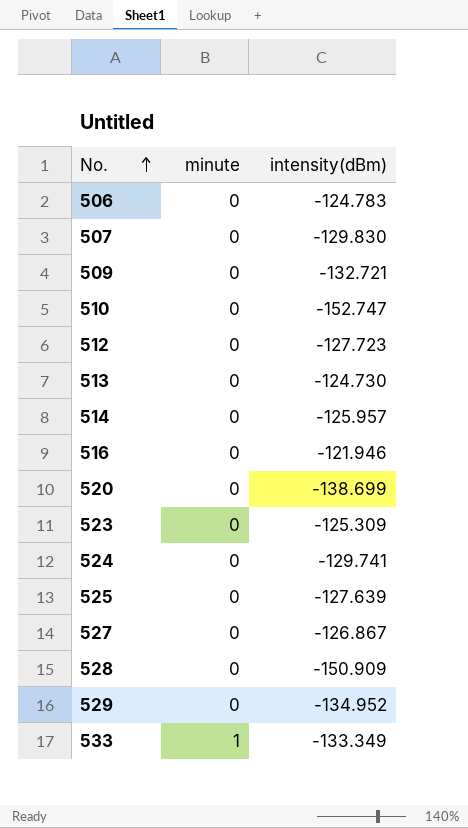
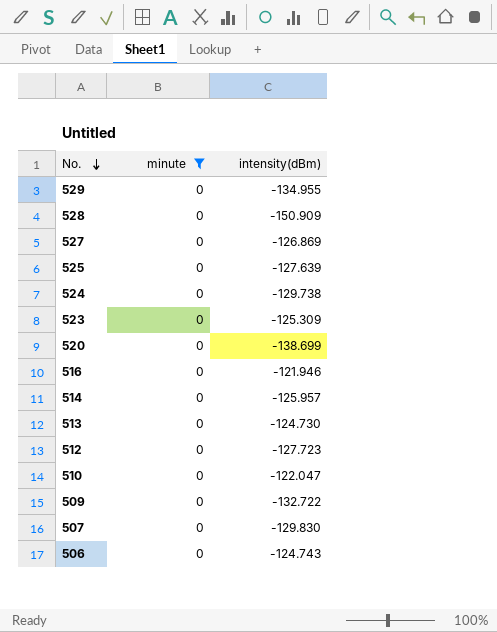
filter: none -> minute = 0
row order: No. ascending -> No. descending
529 | intensity(dBm): -134.952 -> -134.955
527 | intensity(dBm): -126.867 -> -126.869
524 | intensity(dBm): -129.741 -> -129.738
510 | intensity(dBm): -152.747 -> -122.047
509 | intensity(dBm): -132.721 -> -132.722
506 | intensity(dBm): -124.783 -> -124.743

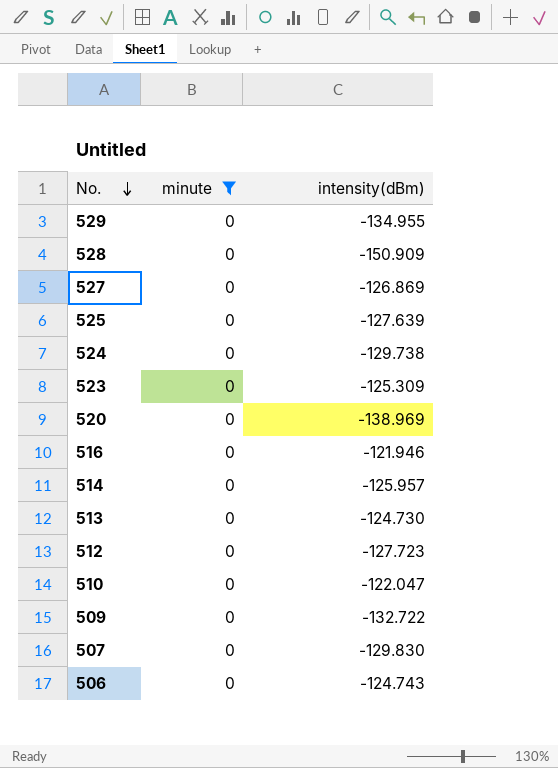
520 | intensity(dBm): -138.699 -> -138.969

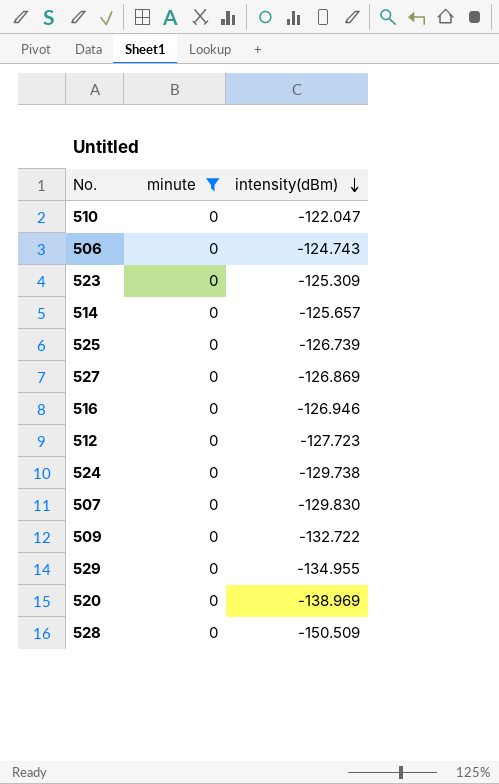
row order: No. descending -> intensity(dBm) descending
row 513: 0 | -124.730 -> none
514 | intensity(dBm): -125.957 -> -125.657
525 | intensity(dBm): -127.639 -> -126.739
516 | intensity(dBm): -121.946 -> -126.946
528 | intensity(dBm): -150.909 -> -150.509

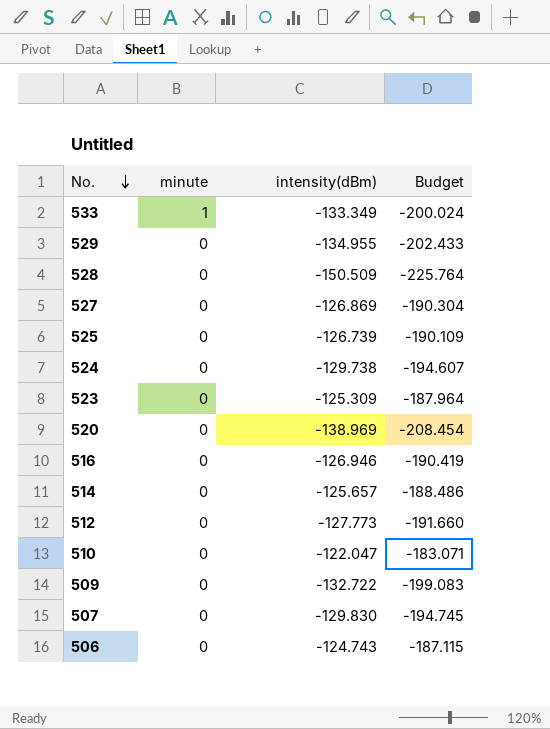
filter: minute = 0 -> none
row order: intensity(dBm) descending -> No. descending
column Budget | formula: none -> [intensity(dBm)] * 1.5
512 | intensity(dBm): -127.723 -> -127.773

